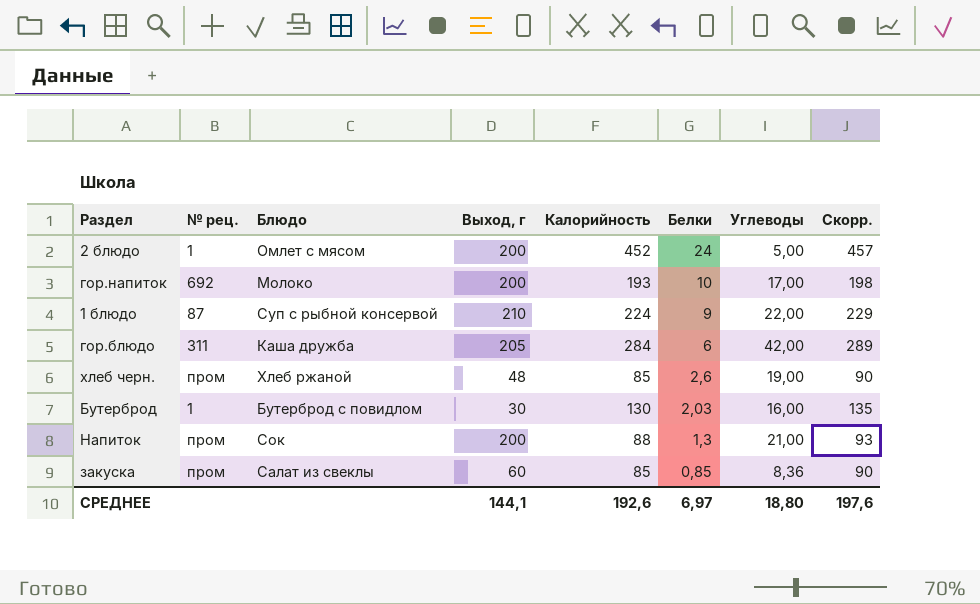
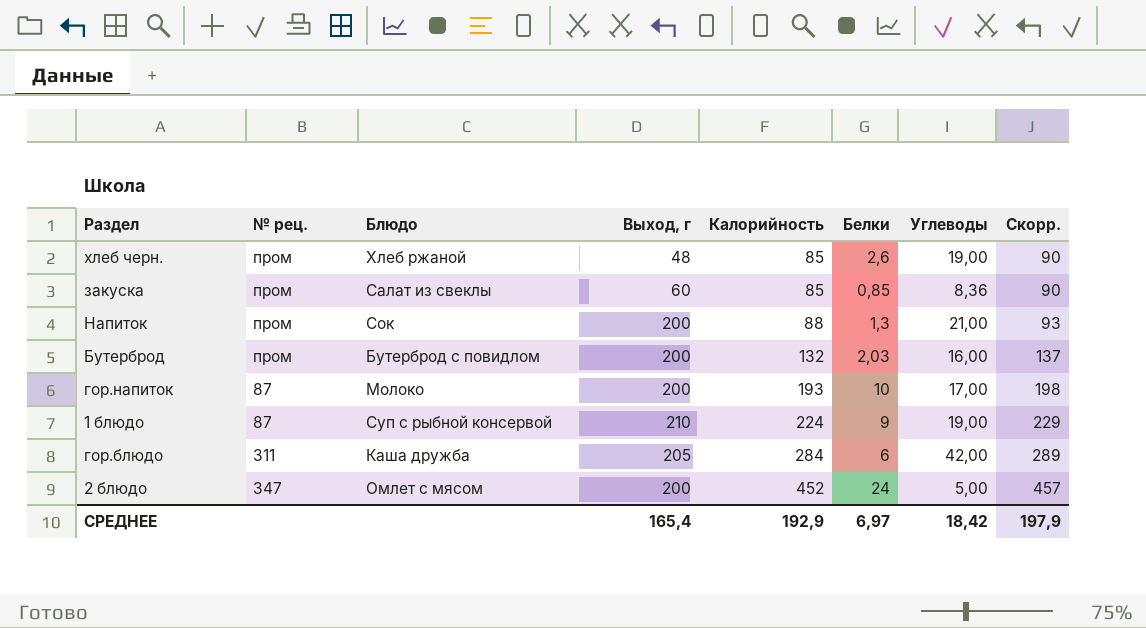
row order: Белки descending -> Калорийность ascending
Бутерброд | № рец.: 1 -> пром
Бутерброд | Выход, г: 30 -> 200
Бутерброд | Калорийность: 130 -> 132
Бутерброд | Скорр.: 135 -> 137
гор.напиток | № рец.: 692 -> 87
1 блюдо | Углеводы: 22,00 -> 19,00
2 блюдо | № рец.: 1 -> 347
СРЕДНЕЕ | Выход, г: 144,1 -> 165,4
СРЕДНЕЕ | Калорийность: 192,6 -> 192,9
СРЕДНЕЕ | Углеводы: 18,80 -> 18,42
СРЕДНЕЕ | Скорр.: 197,6 -> 197,9

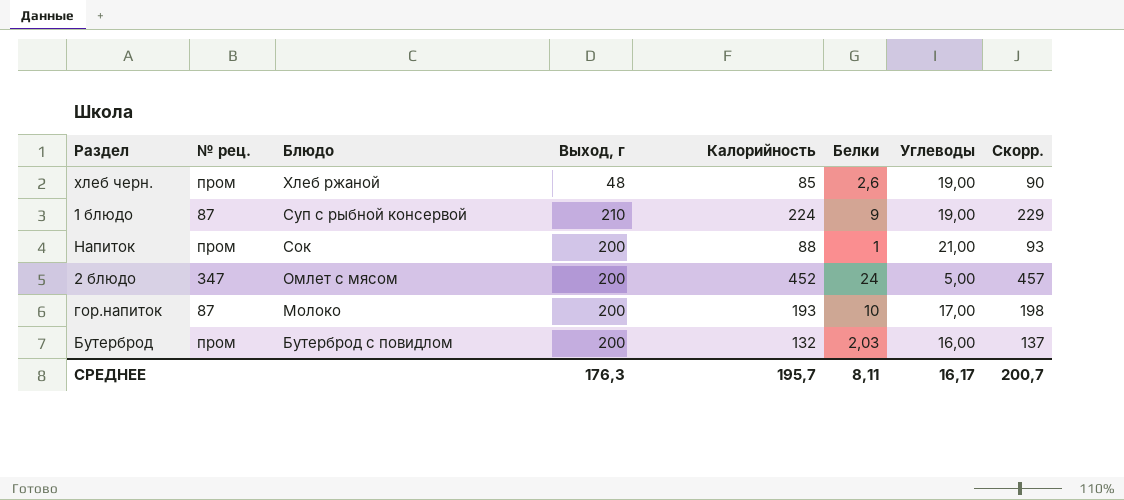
row order: Калорийность ascending -> Блюдо descending
row закуска: пром | Салат из свеклы | 60 | 85 | 0,85 | 8,36 | 90 -> none
row гор.блюдо: 311 | Каша дружба | 205 | 284 | 6 | 42,00 | 289 -> none
Напиток | Белки: 1,3 -> 1
СРЕДНЕЕ | Выход, г: 165,4 -> 176,3
СРЕДНЕЕ | Калорийность: 192,9 -> 195,7
СРЕДНЕЕ | Белки: 6,97 -> 8,11
СРЕДНЕЕ | Углеводы: 18,42 -> 16,17
СРЕДНЕЕ | Скорр.: 197,9 -> 200,7

